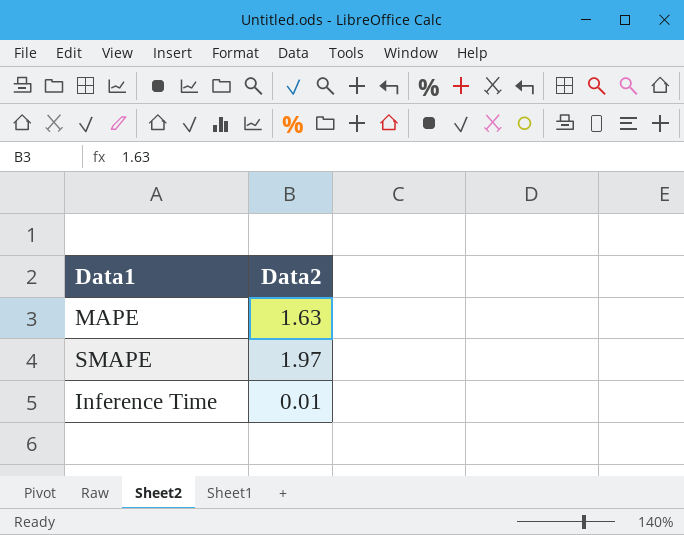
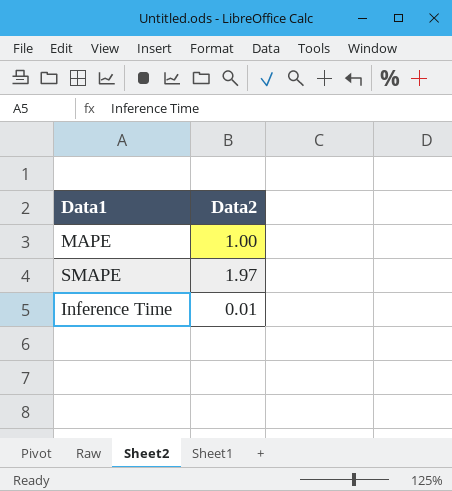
MAPE | Data2: 1.63 -> 1.00

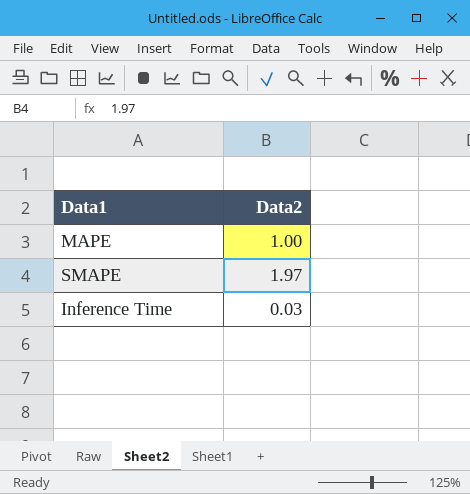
Inference Time | Data2: 0.01 -> 0.03

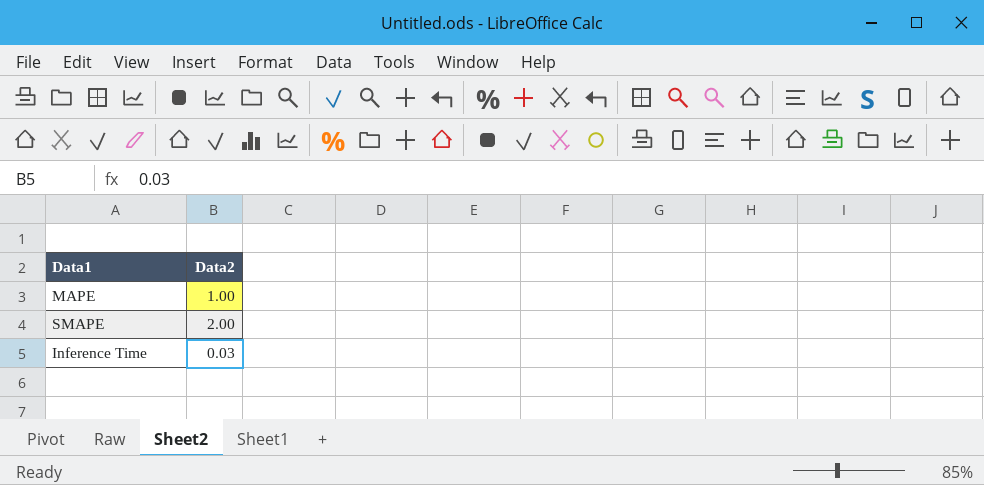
SMAPE | Data2: 1.97 -> 2.00

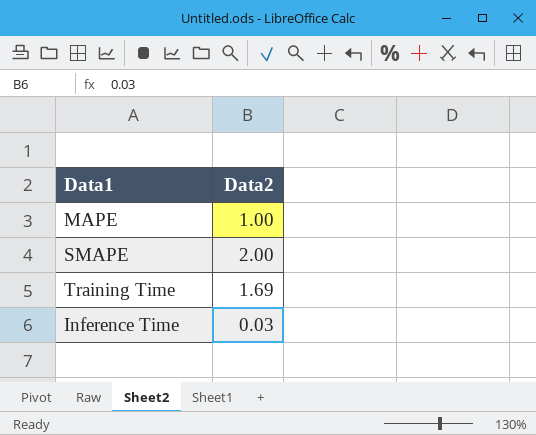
row Training Time: none -> 1.69

